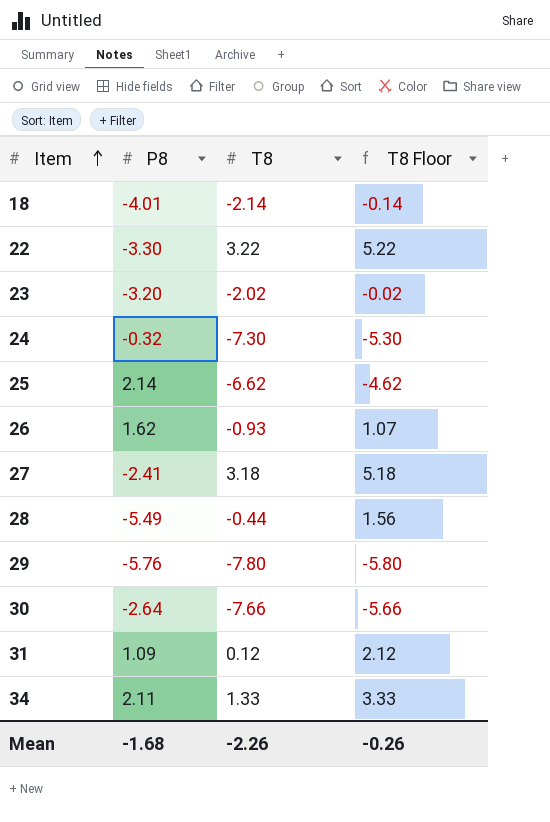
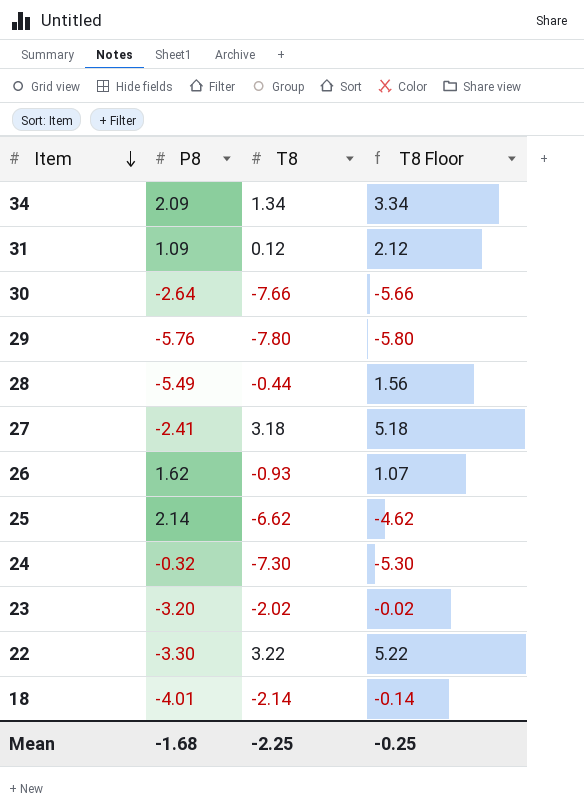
row order: Item ascending -> Item descending
34 | P8: 2.11 -> 2.09
34 | T8: 1.33 -> 1.34
34 | T8 Floor: 3.33 -> 3.34
Mean | T8: -2.26 -> -2.25
Mean | T8 Floor: -0.26 -> -0.25

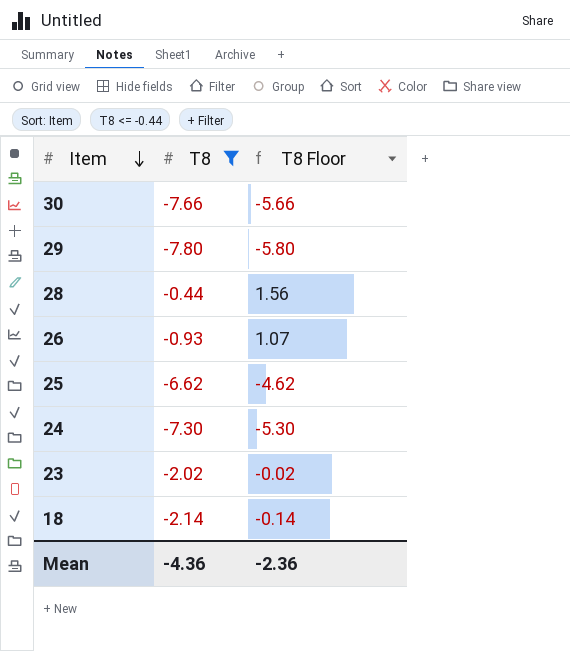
filter: none -> T8 <= -0.44
column P8 | position: 2 -> none
Mean | T8: -2.25 -> -4.36
Mean | T8 Floor: -0.25 -> -2.36

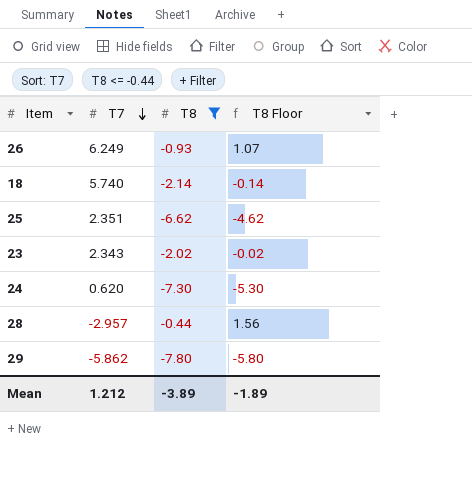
row order: Item descending -> T7 descending
column T7 | position: none -> 2
row 30: -7.66 | -5.66 -> none
Mean | T8: -4.36 -> -3.89
Mean | T8 Floor: -2.36 -> -1.89

